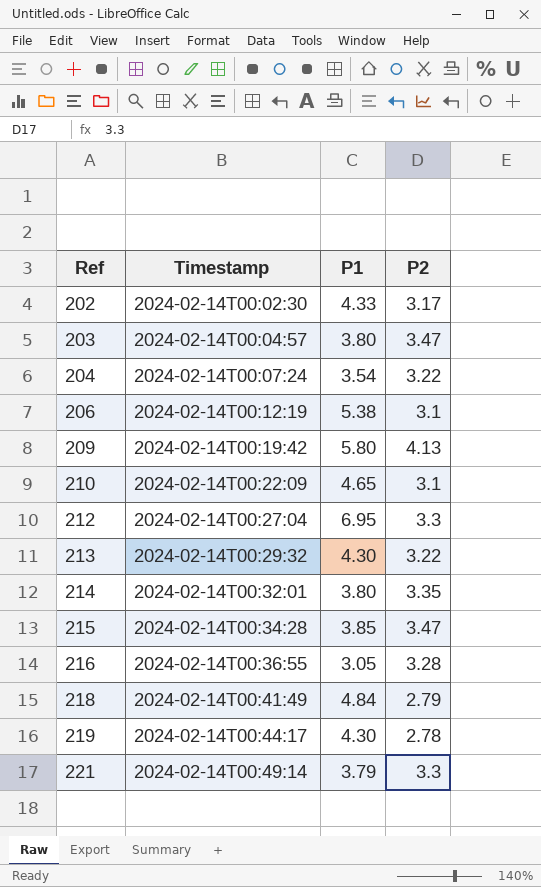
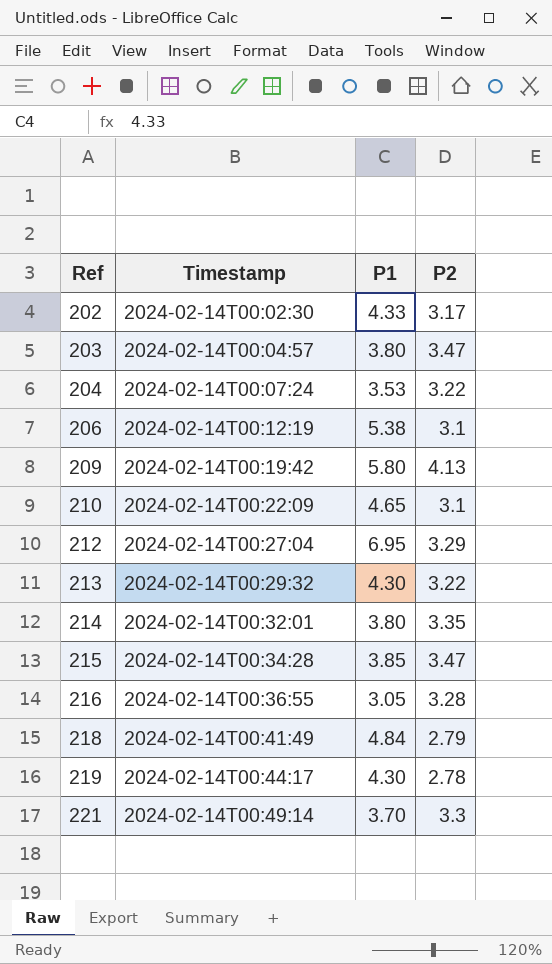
204 | P1: 3.54 -> 3.53
212 | P2: 3.3 -> 3.29
221 | P1: 3.79 -> 3.70

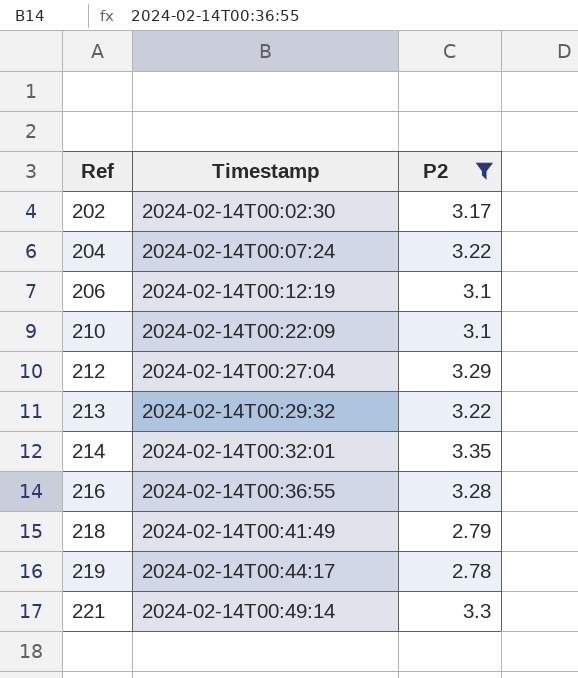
filter: none -> P2 <= 3.35
column P1 | position: 3 -> none

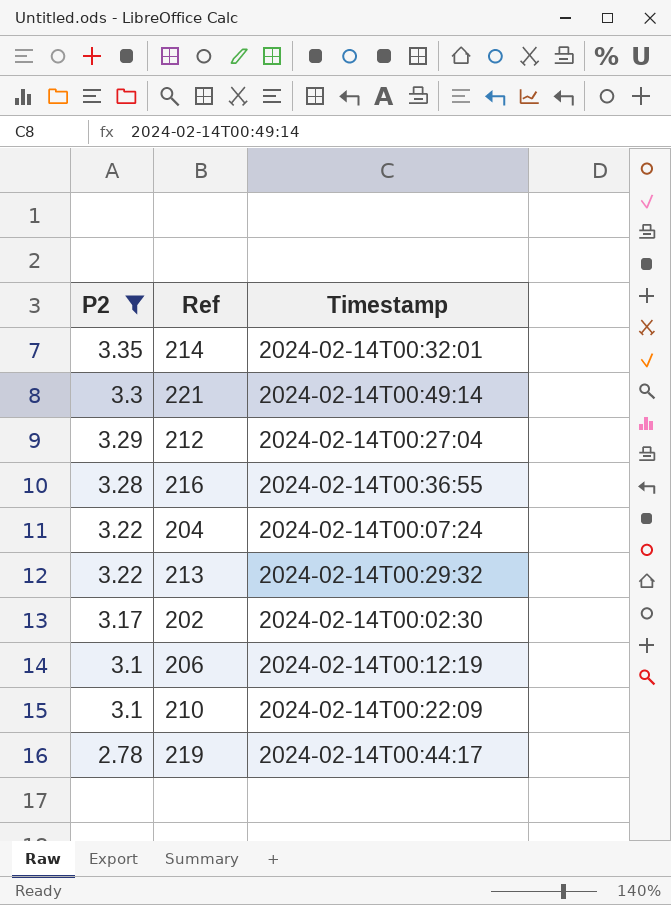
row order: Ref ascending -> P2 descending
column P2 | position: 3 -> 1
row 218: 2024-02-14T00:41:49 | 2.79 -> none

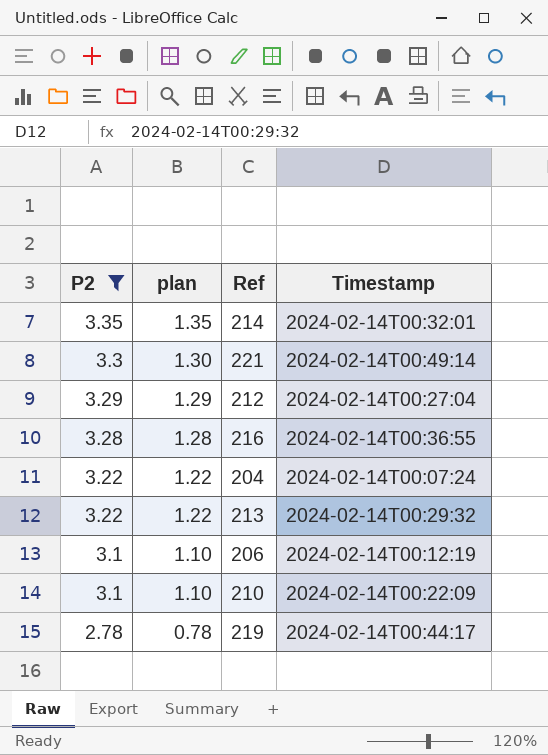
column plan | formula: none -> [P2] - 2
row 202: 3.17 | 2024-02-14T00:02:30 -> none

